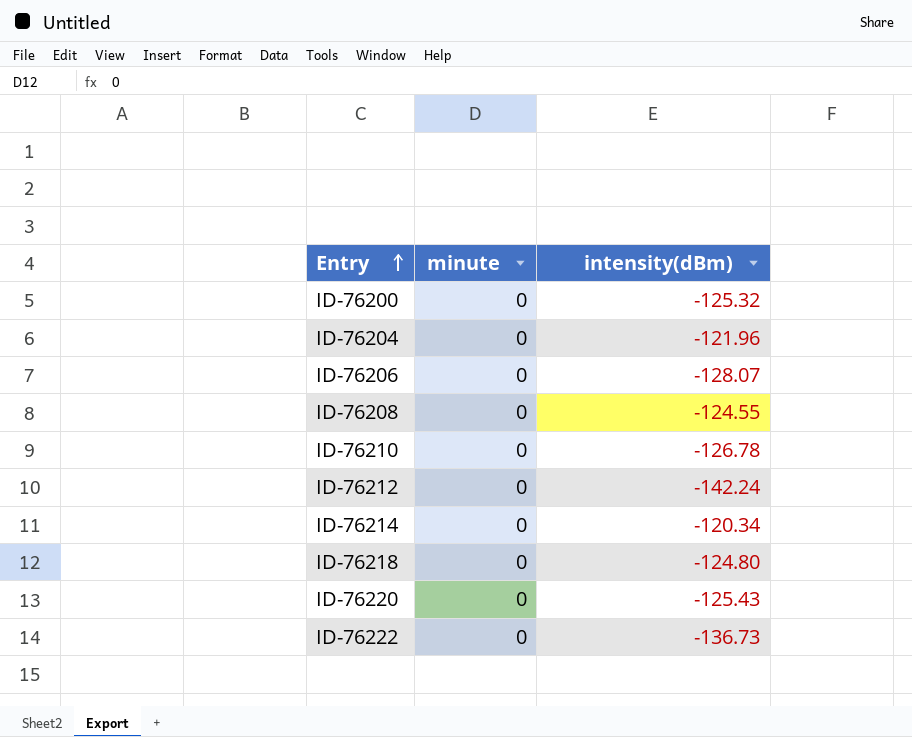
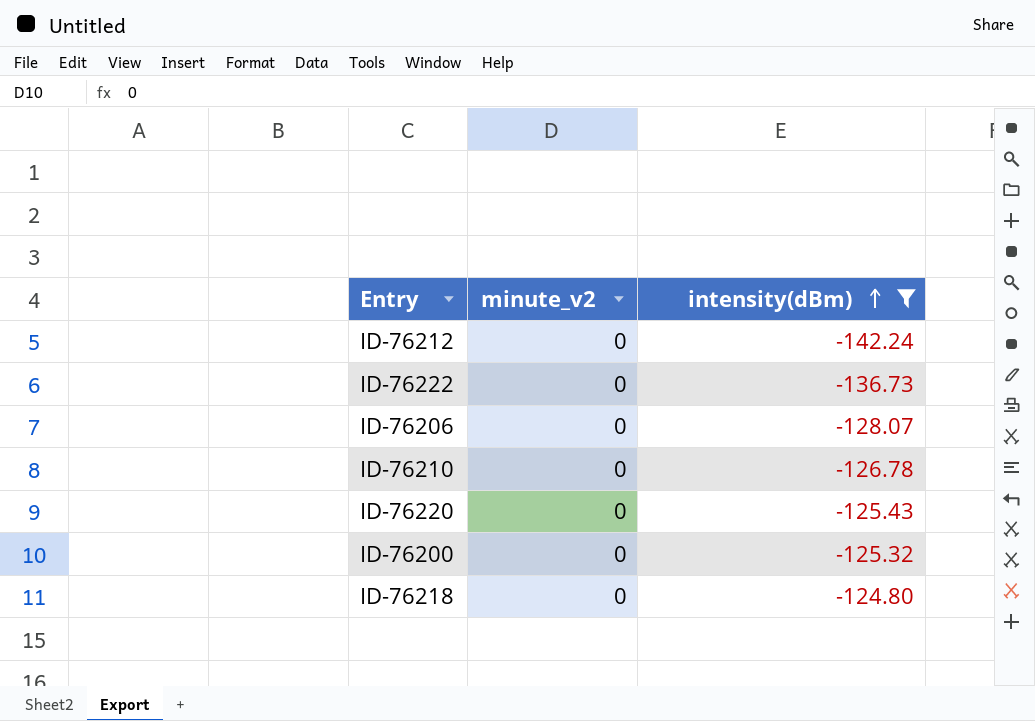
filter: none -> intensity(dBm) <= -124.80
row order: Entry ascending -> intensity(dBm) ascending
column name: minute -> minute_v2

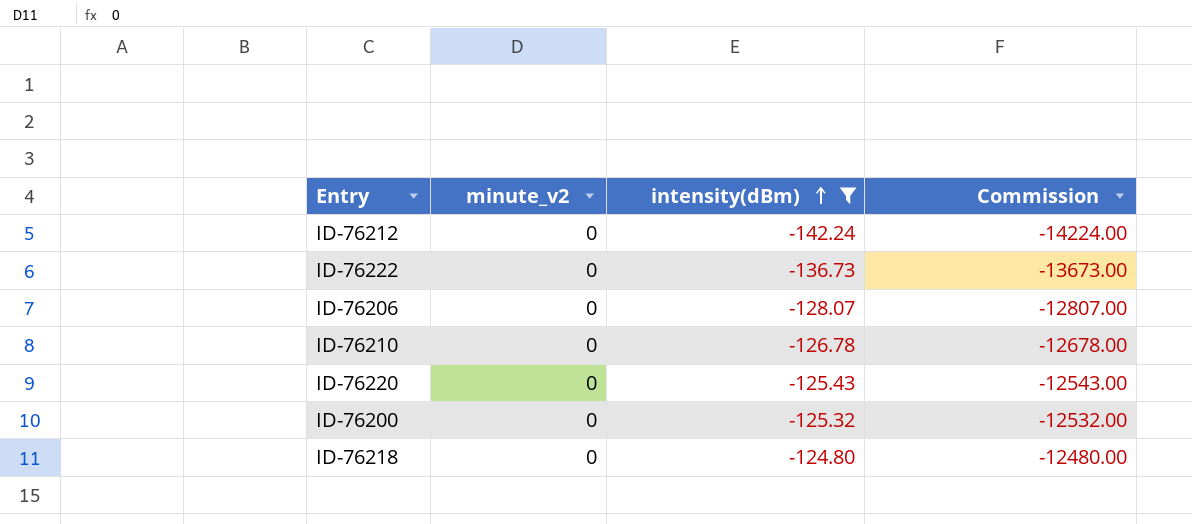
column Commission | formula: none -> [intensity(dBm)] * 100

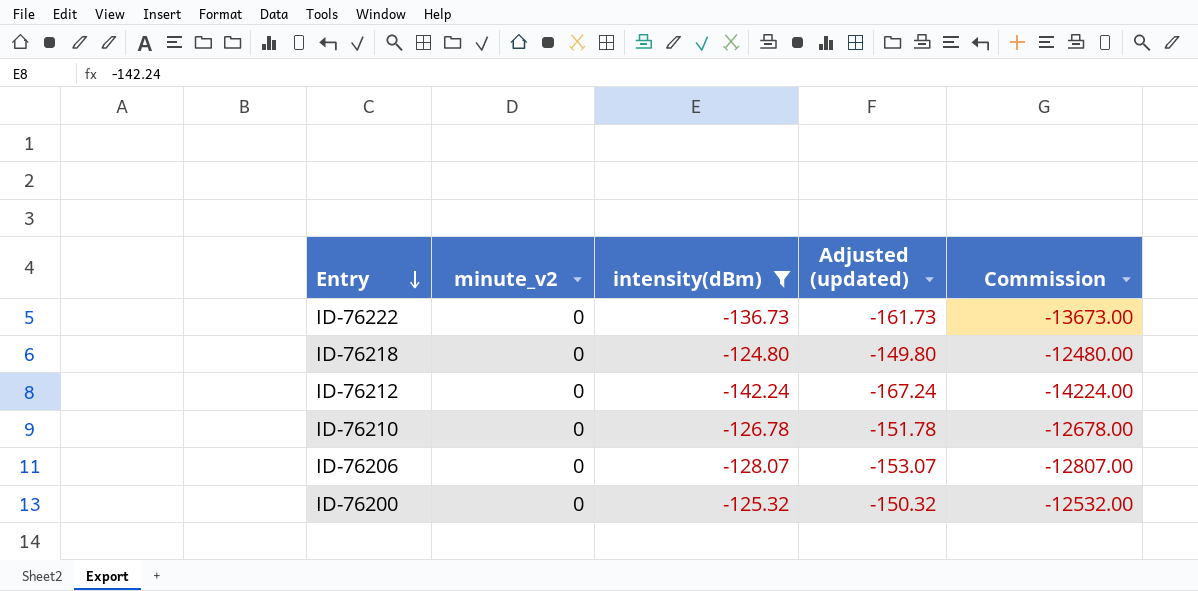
row order: intensity(dBm) ascending -> Entry descending
column Adjusted (updated) | formula: none -> [intensity(dBm)] - 25
row ID-76220: 0 | -125.43 | -12543.00 -> none

